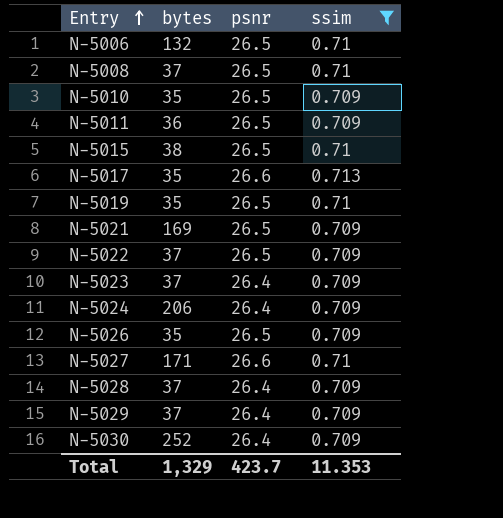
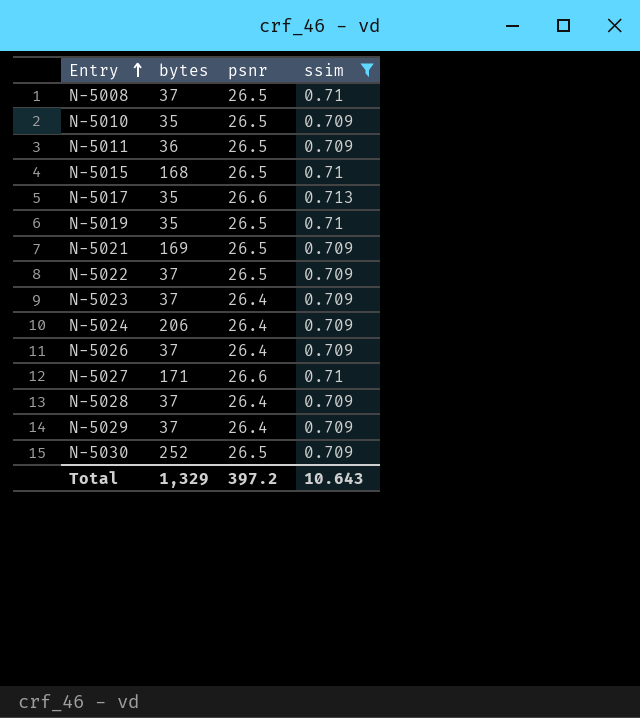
row N-5006: 132 | 26.5 | 0.71 -> none
N-5015 | bytes: 38 -> 168
N-5026 | bytes: 35 -> 37
N-5026 | psnr: 26.5 -> 26.4
N-5030 | psnr: 26.4 -> 26.5
Total | psnr: 423.7 -> 397.2
Total | ssim: 11.353 -> 10.643

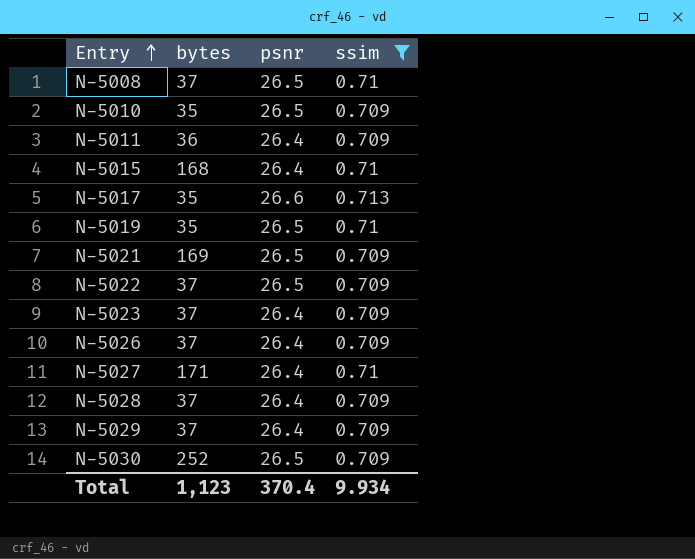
row N-5024: 206 | 26.4 | 0.709 -> none
N-5011 | psnr: 26.5 -> 26.4
N-5015 | psnr: 26.5 -> 26.4
N-5027 | psnr: 26.6 -> 26.4
Total | bytes: 1,329 -> 1,123
Total | psnr: 397.2 -> 370.4
Total | ssim: 10.643 -> 9.934

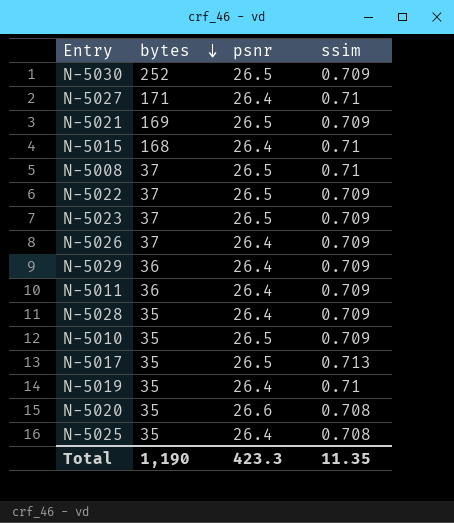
filter: ssim != 0.708 -> none
row order: Entry ascending -> bytes descending
N-5023 | psnr: 26.4 -> 26.5
N-5029 | bytes: 37 -> 36
N-5028 | bytes: 37 -> 35
N-5017 | psnr: 26.6 -> 26.5
N-5019 | psnr: 26.5 -> 26.4
Total | bytes: 1,123 -> 1,190
Total | psnr: 370.4 -> 423.3
Total | ssim: 9.934 -> 11.35

